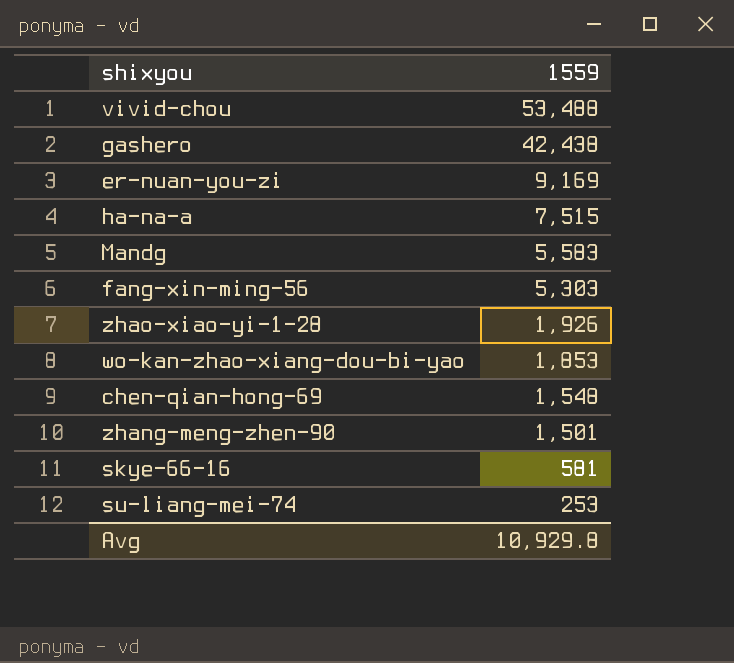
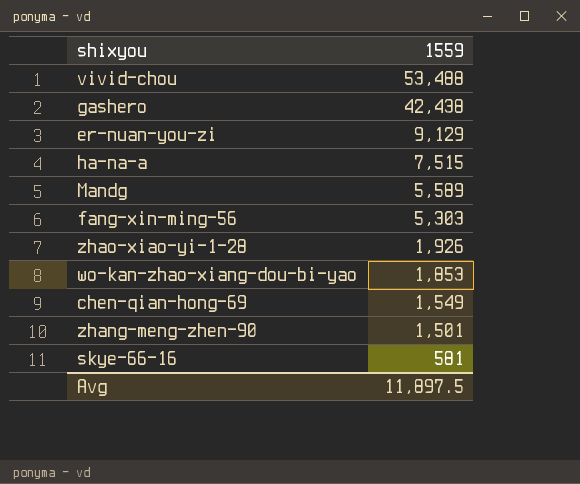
row su-liang-mei-74: 253 -> none
er-nuan-you-zi | 1559: 9,169 -> 9,129
Mandg | 1559: 5,583 -> 5,589
chen-qian-hong-69 | 1559: 1,548 -> 1,549
Avg | 1559: 10,929.8 -> 11,897.5

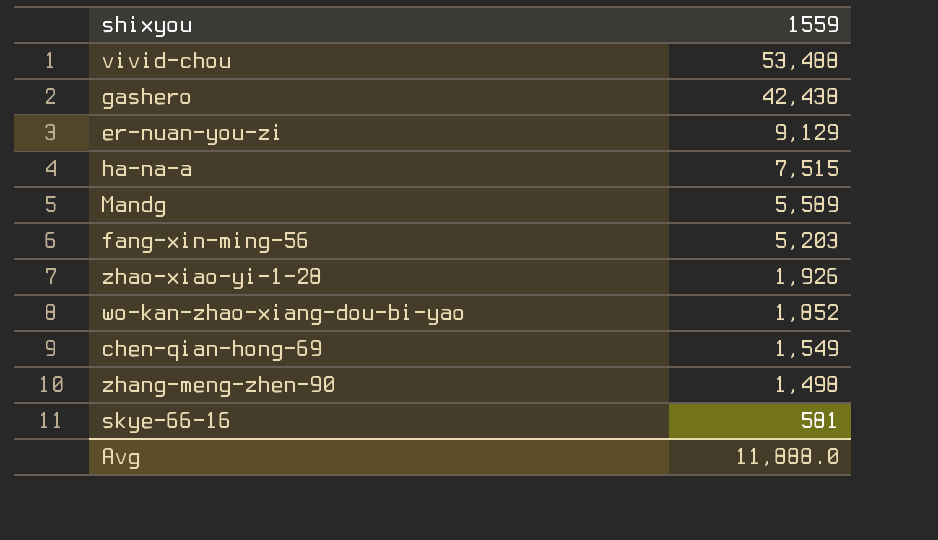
fang-xin-ming-56 | 1559: 5,303 -> 5,203
wo-kan-zhao-xiang-dou-bi-yao | 1559: 1,853 -> 1,852
zhang-meng-zhen-90 | 1559: 1,501 -> 1,498
Avg | 1559: 11,897.5 -> 11,888.0

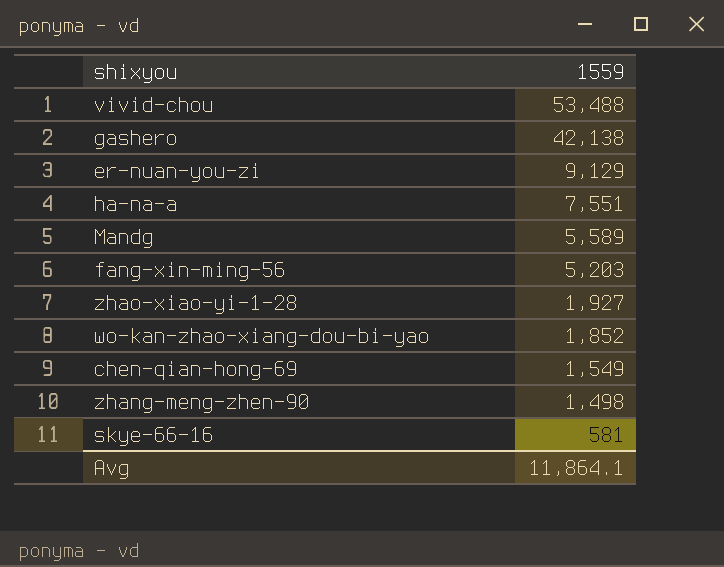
gashero | 1559: 42,438 -> 42,138
ha-na-a | 1559: 7,515 -> 7,551
zhao-xiao-yi-1-28 | 1559: 1,926 -> 1,927
Avg | 1559: 11,888.0 -> 11,864.1

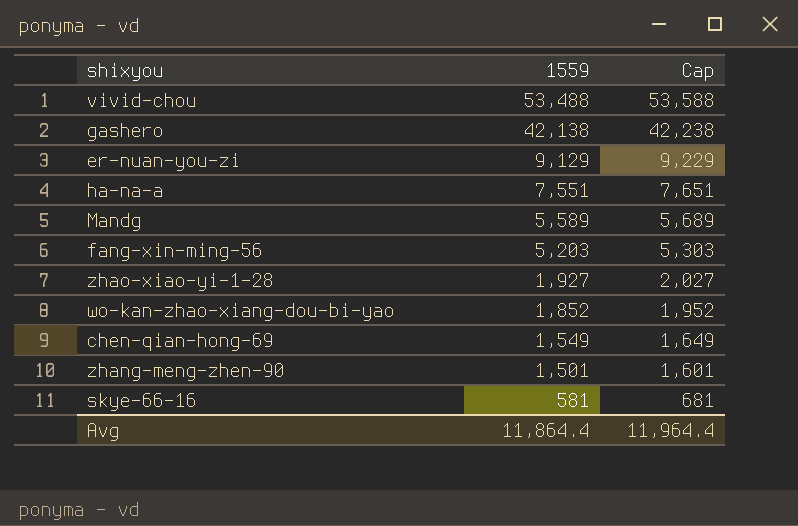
column Cap | formula: none -> [1559] + 100
zhang-meng-zhen-90 | 1559: 1,498 -> 1,501
Avg | 1559: 11,864.1 -> 11,864.4

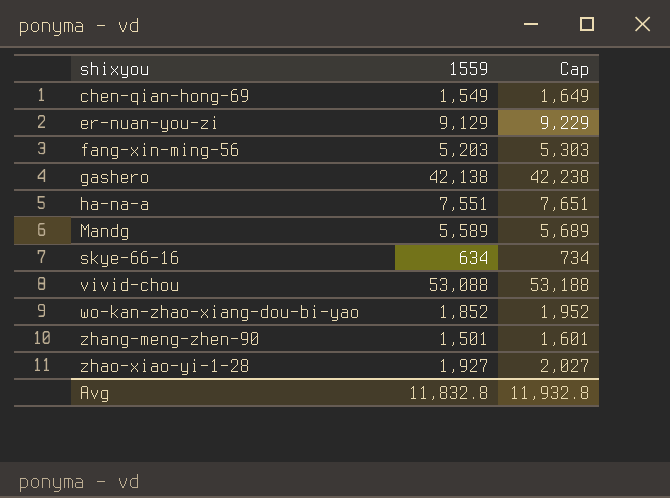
row order: 1559 descending -> shixyou ascending
skye-66-16 | 1559: 581 -> 634
skye-66-16 | Cap: 681 -> 734
vivid-chou | 1559: 53,488 -> 53,088
vivid-chou | Cap: 53,588 -> 53,188
Avg | 1559: 11,864.4 -> 11,832.8
Avg | Cap: 11,964.4 -> 11,932.8

